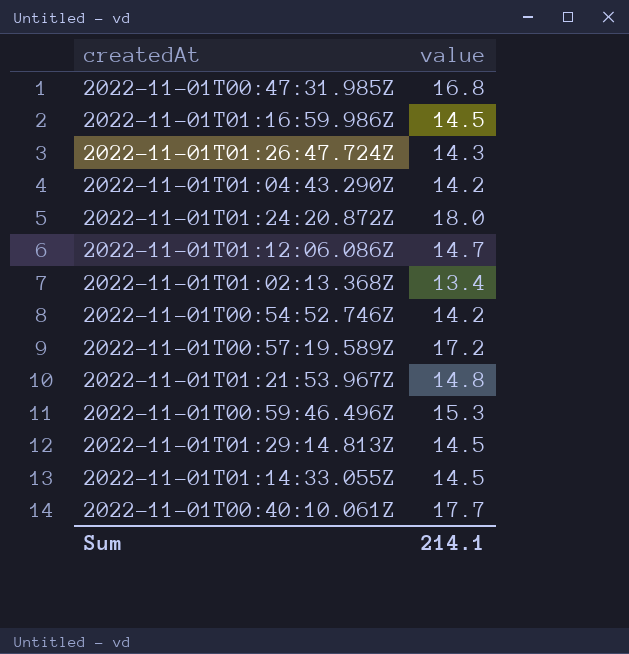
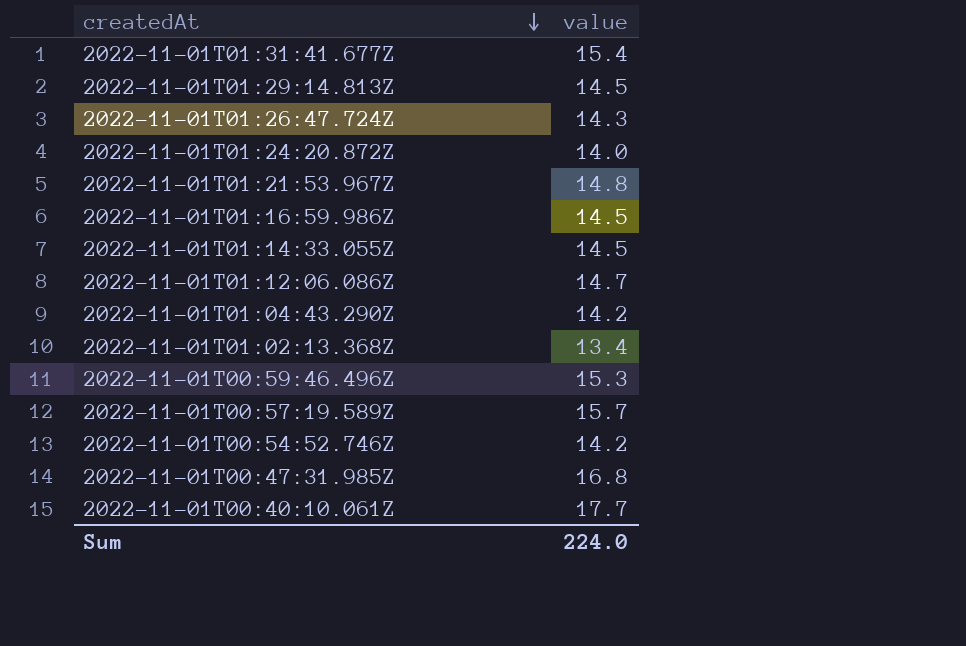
row order: none -> createdAt descending
row 2022-11-01T01:31:41.677Z: none -> 15.4
2022-11-01T01:24:20.872Z | value: 18.0 -> 14.0
2022-11-01T00:57:19.589Z | value: 17.2 -> 15.7
Sum | value: 214.1 -> 224.0

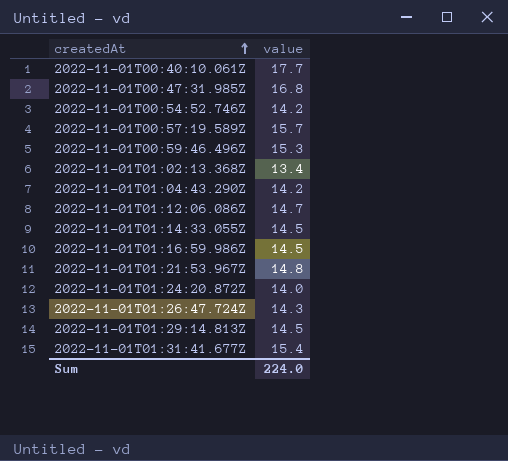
row order: createdAt descending -> createdAt ascending

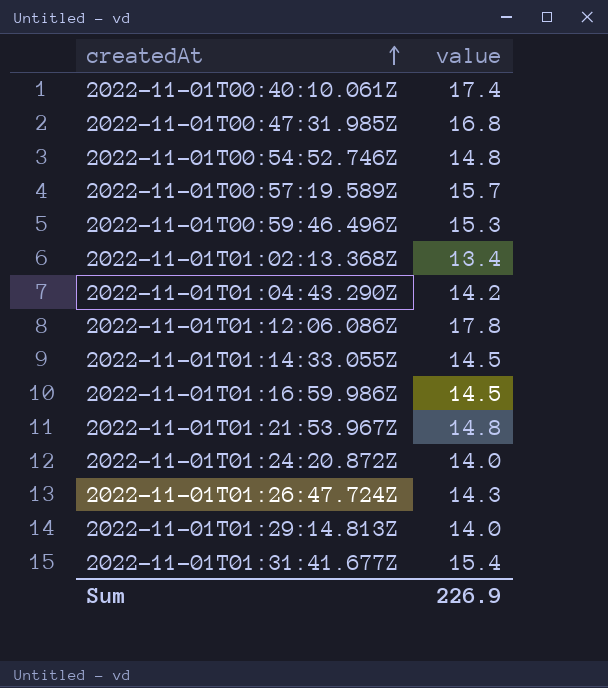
2022-11-01T00:40:10.061Z | value: 17.7 -> 17.4
2022-11-01T00:54:52.746Z | value: 14.2 -> 14.8
2022-11-01T01:12:06.086Z | value: 14.7 -> 17.8
2022-11-01T01:29:14.813Z | value: 14.5 -> 14.0
Sum | value: 224.0 -> 226.9

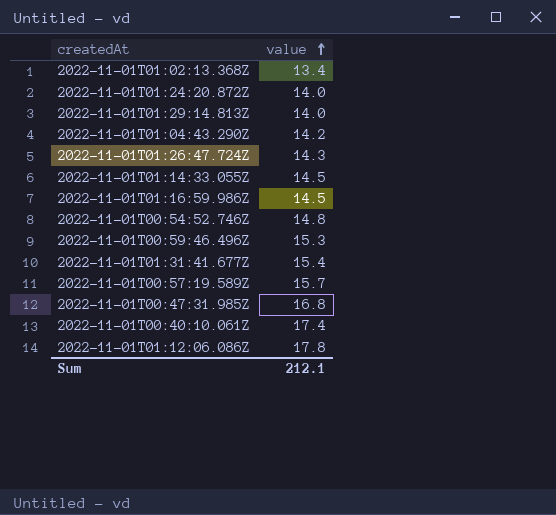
row order: createdAt ascending -> value ascending
row 2022-11-01T01:21:53.967Z: 14.8 -> none
Sum | value: 226.9 -> 212.1

